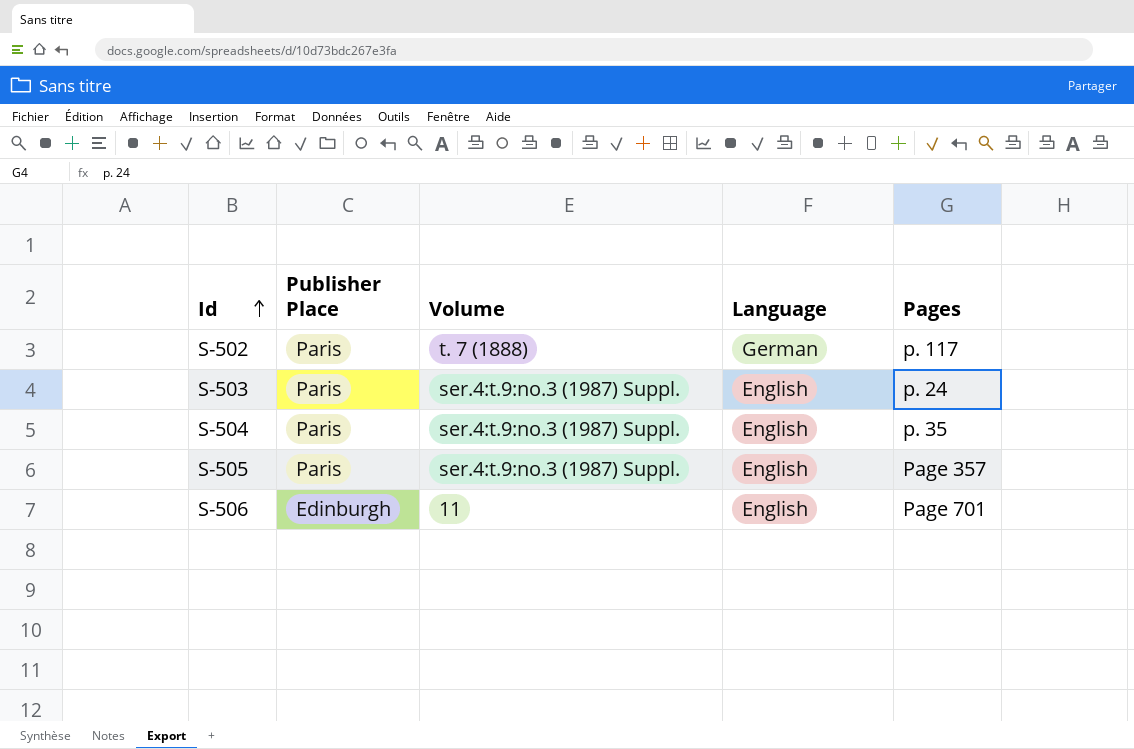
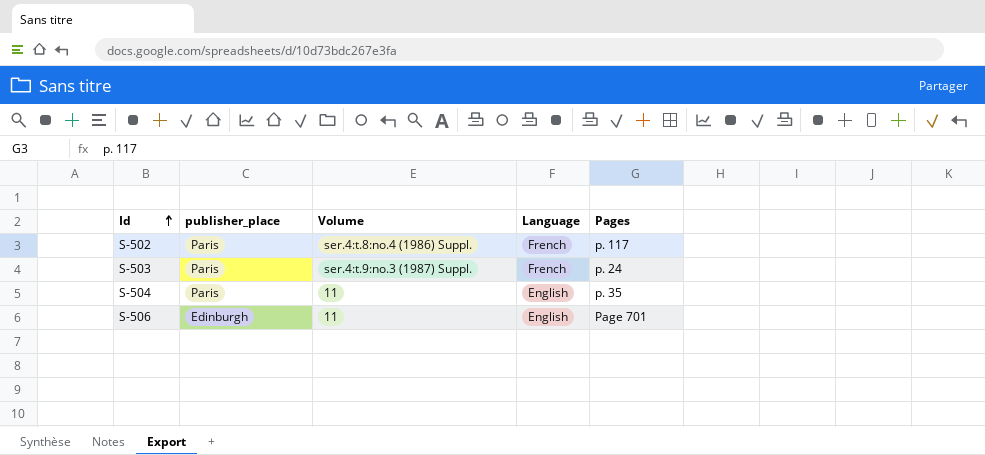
column name: Publisher Place -> publisher_place
row S-505: Paris | ser.4:t.9:no.3 (1987) Suppl. | English | Page 357 -> none
S-502 | Volume: t. 7 (1888) -> ser.4:t.8:no.4 (1986) Suppl.
S-502 | Language: German -> French
S-503 | Language: English -> French
S-504 | Volume: ser.4:t.9:no.3 (1987) Suppl. -> 11

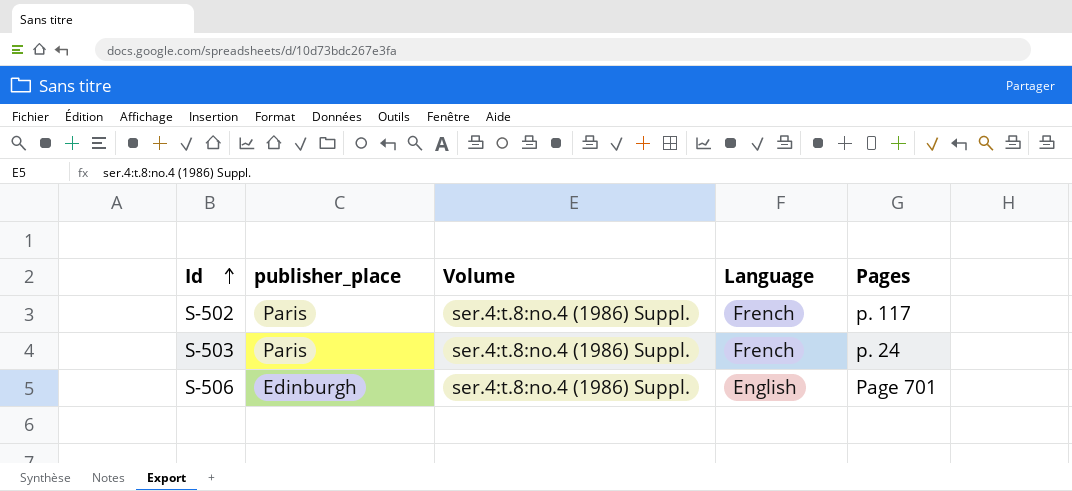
row S-504: Paris | 11 | English | p. 35 -> none
S-503 | Volume: ser.4:t.9:no.3 (1987) Suppl. -> ser.4:t.8:no.4 (1986) Suppl.
S-506 | Volume: 11 -> ser.4:t.8:no.4 (1986) Suppl.

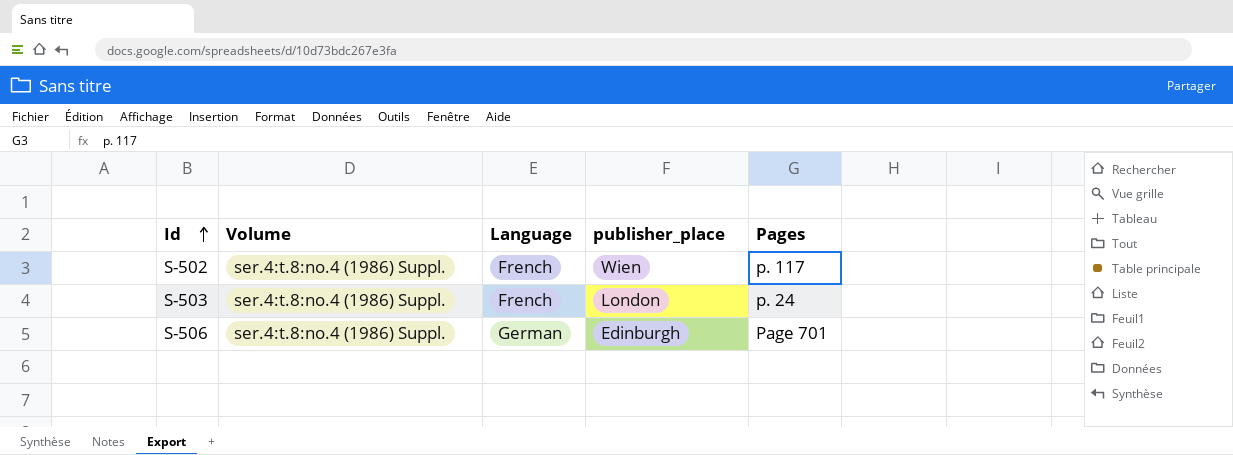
column publisher_place | position: 2 -> 4
S-502 | publisher_place: Paris -> Wien
S-503 | publisher_place: Paris -> London
S-506 | Language: English -> German

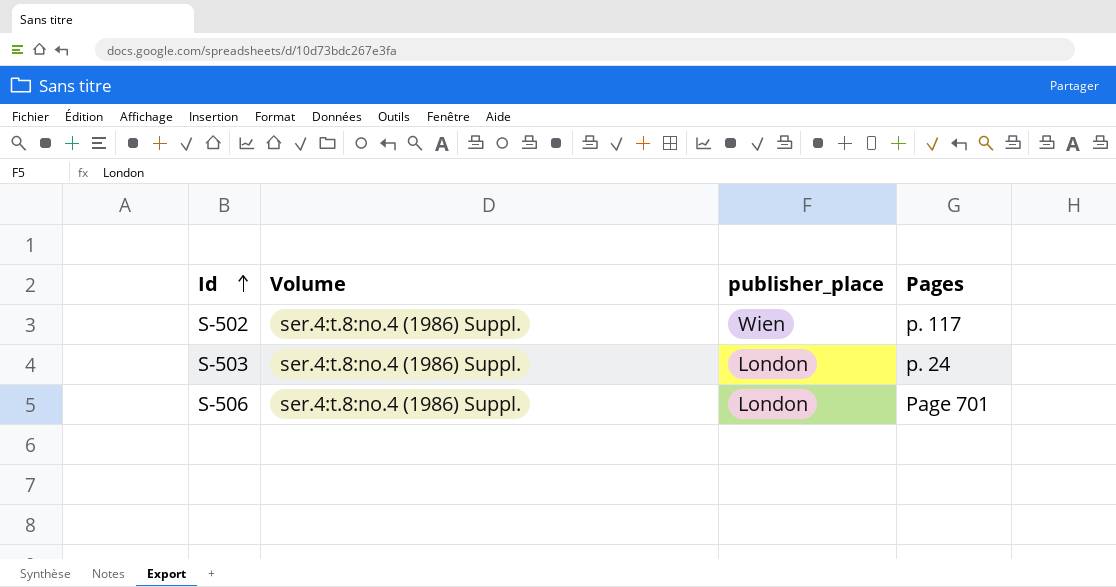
column Language | position: 3 -> none
S-506 | publisher_place: Edinburgh -> London

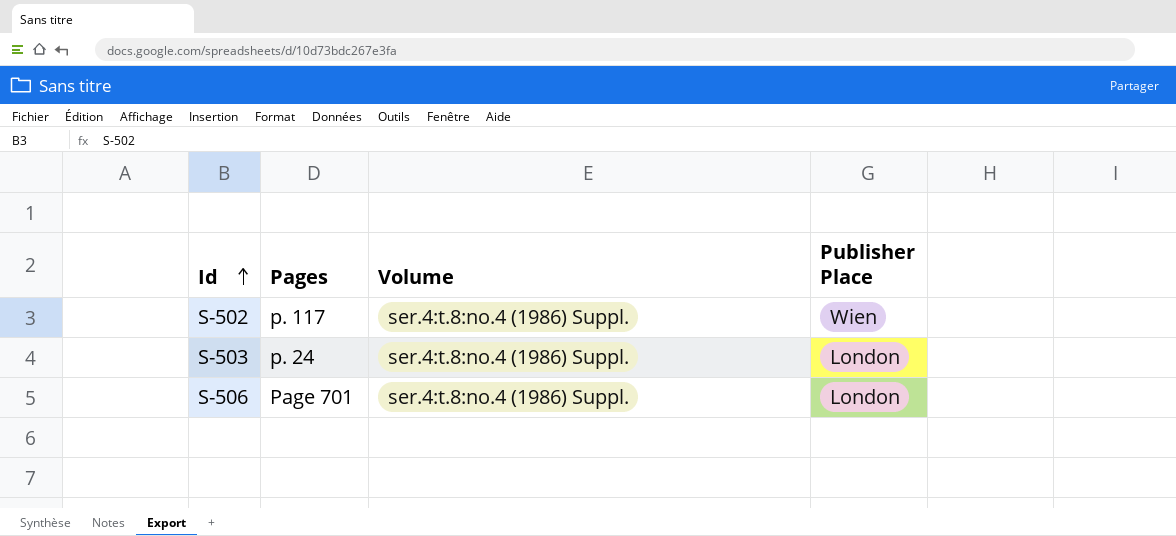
column Pages | position: 4 -> 2
column name: publisher_place -> Publisher Place

